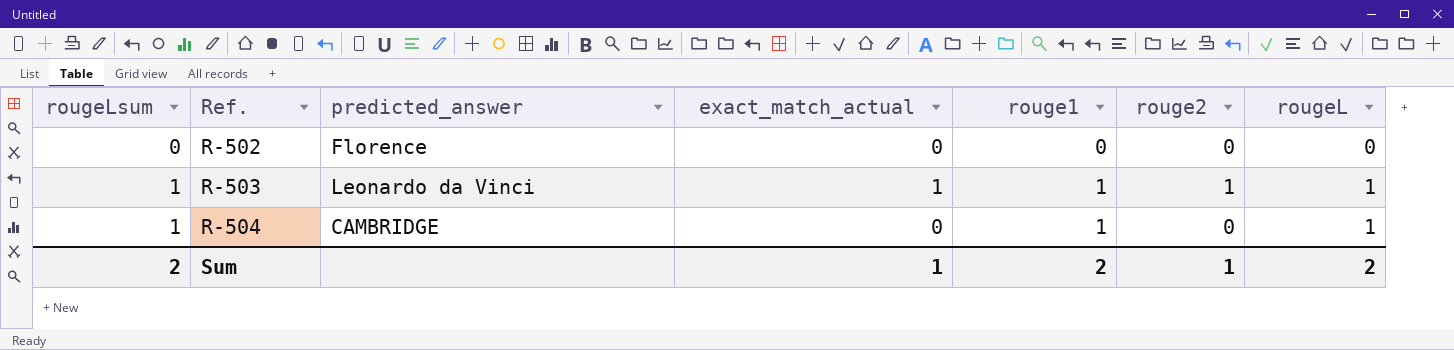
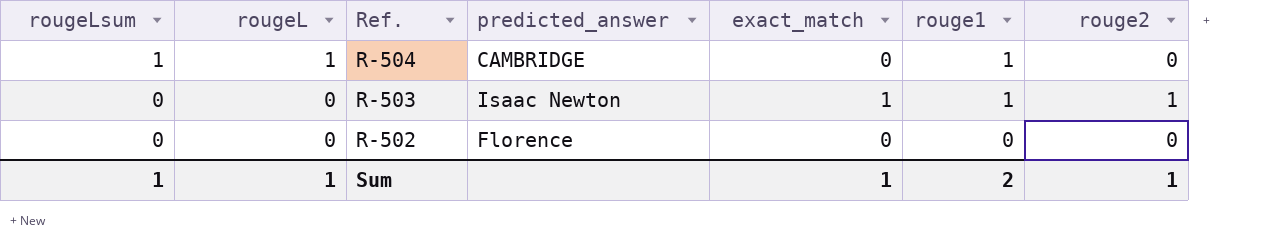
row order: rougeLsum ascending -> rougeLsum descending
column rougeL | position: 7 -> 2
column name: exact_match_actual -> exact_match
R-503 | rougeLsum: 1 -> 0
R-503 | rougeL: 1 -> 0
R-503 | predicted_answer: Leonardo da Vinci -> Isaac Newton
Sum | rougeLsum: 2 -> 1
Sum | rougeL: 2 -> 1

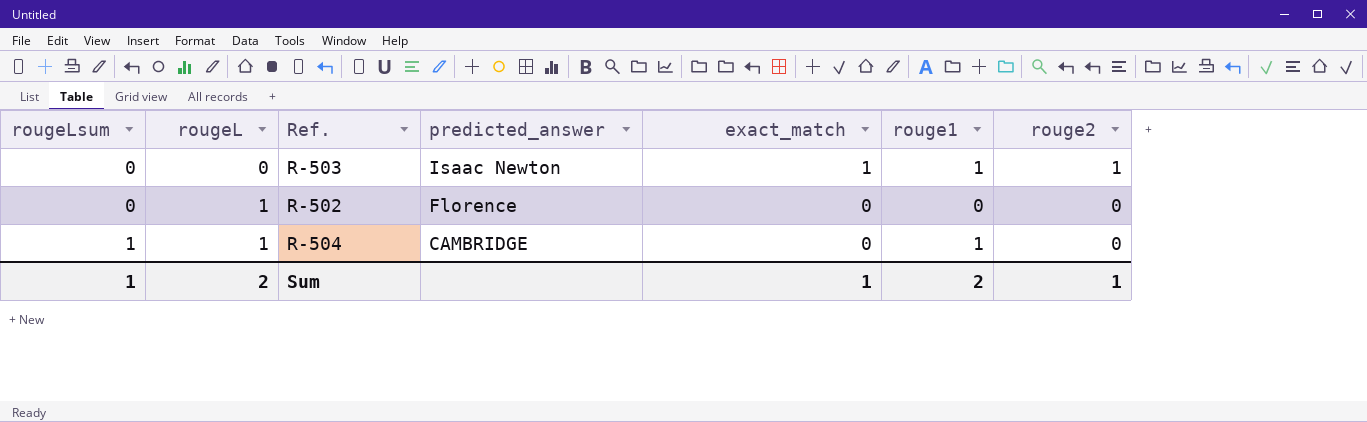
row order: rougeLsum descending -> rougeLsum ascending
R-502 | rougeL: 0 -> 1
Sum | rougeL: 1 -> 2

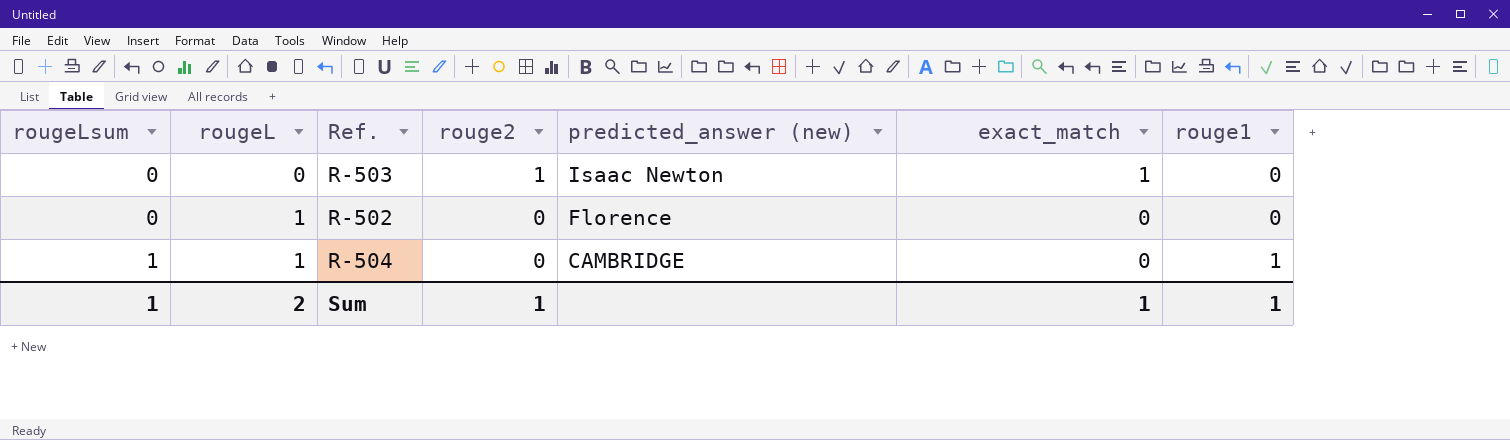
column rouge2 | position: 7 -> 4
column name: predicted_answer -> predicted_answer (new)
R-503 | rouge1: 1 -> 0
Sum | rouge1: 2 -> 1

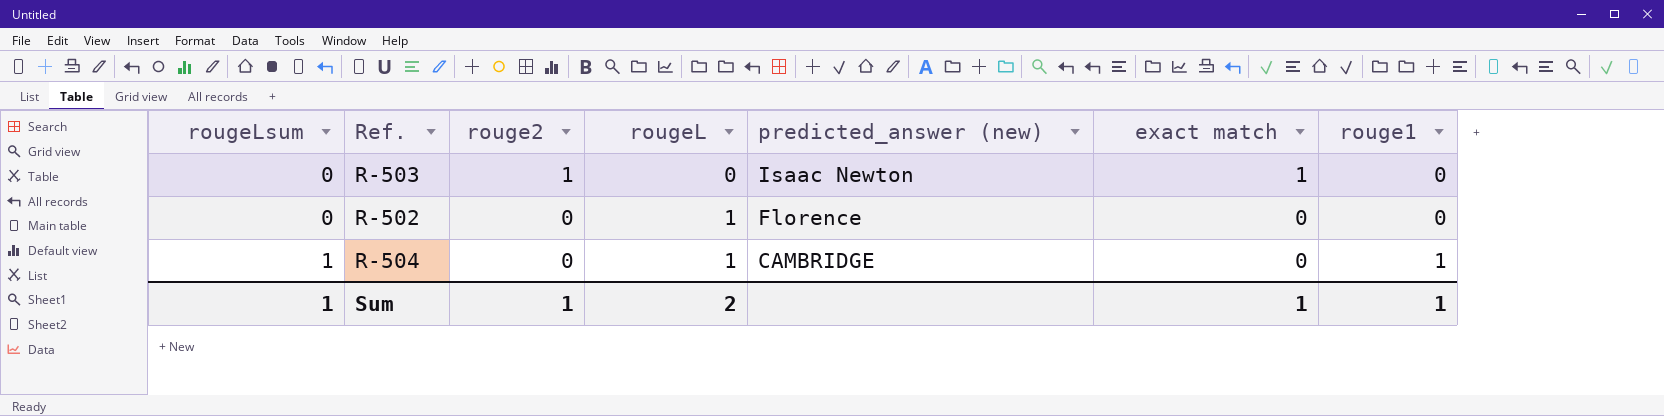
column rougeL | position: 2 -> 4
column name: exact_match -> exact match

